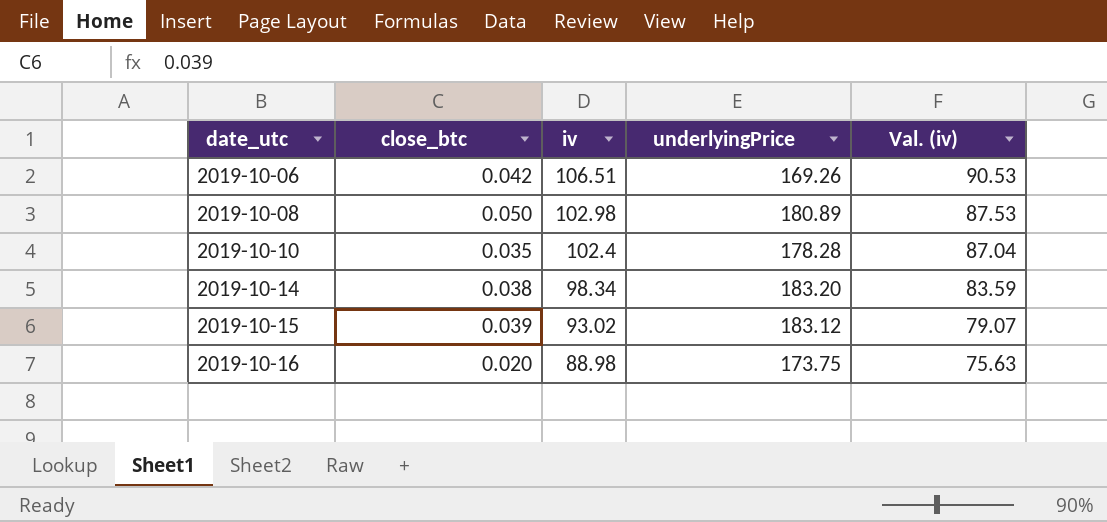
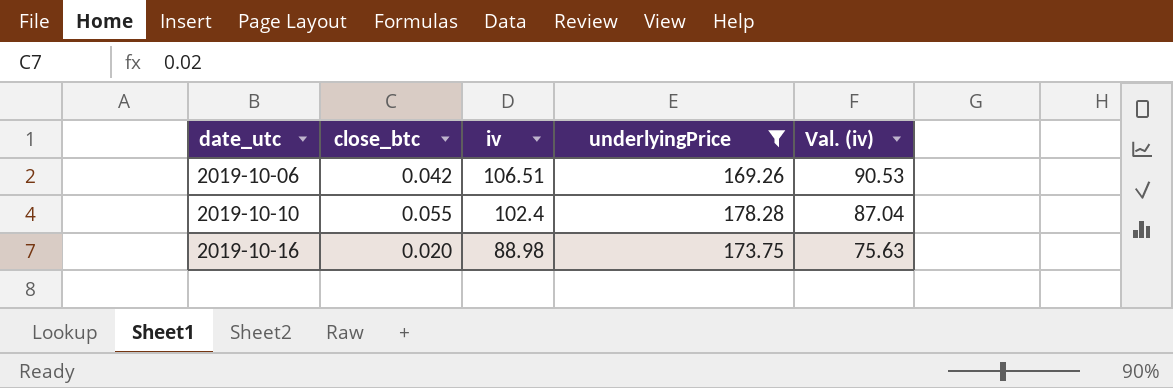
filter: none -> underlyingPrice <= 178.28
2019-10-10 | close_btc: 0.035 -> 0.055

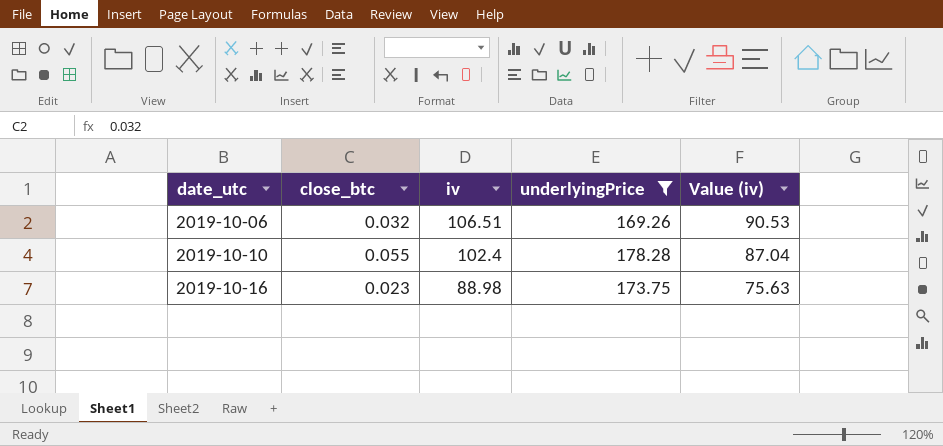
column name: Val. (iv) -> Value (iv)
2019-10-06 | close_btc: 0.042 -> 0.032
2019-10-16 | close_btc: 0.020 -> 0.023

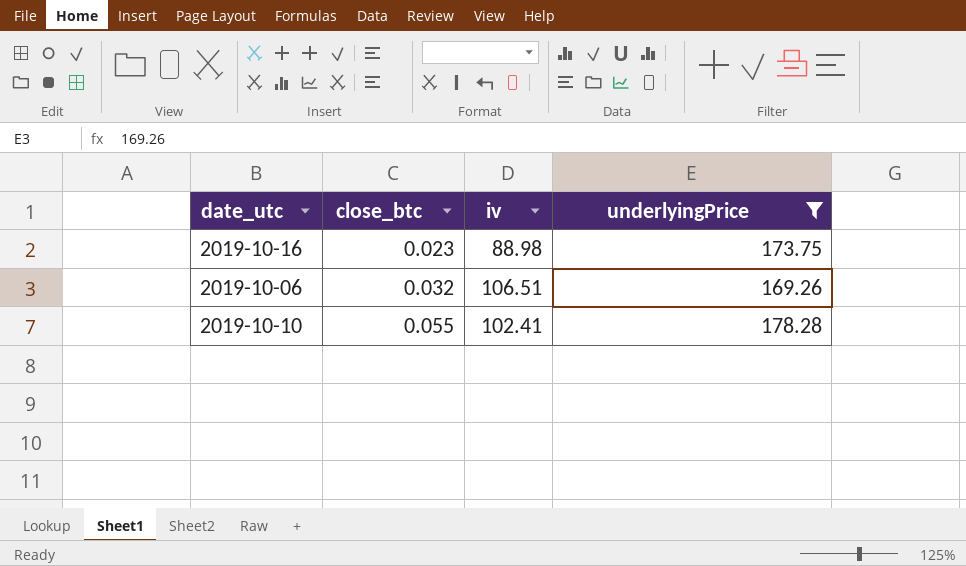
row order: date_utc ascending -> close_btc ascending
column Value (iv) | formula: [iv] * 0.85 -> none
2019-10-10 | iv: 102.4 -> 102.41

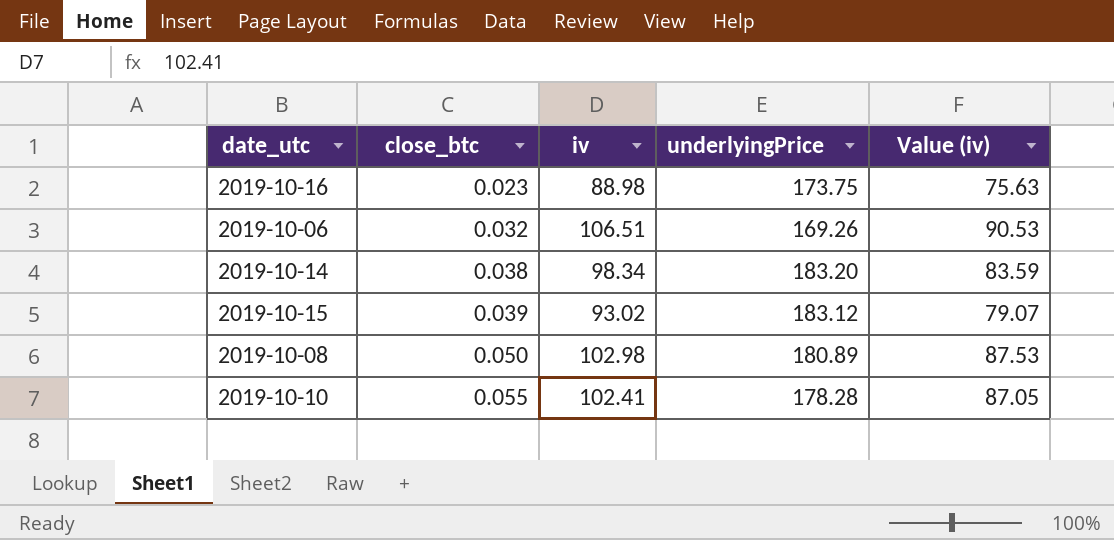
filter: underlyingPrice <= 178.28 -> none
column Value (iv) | formula: none -> [iv] * 0.85

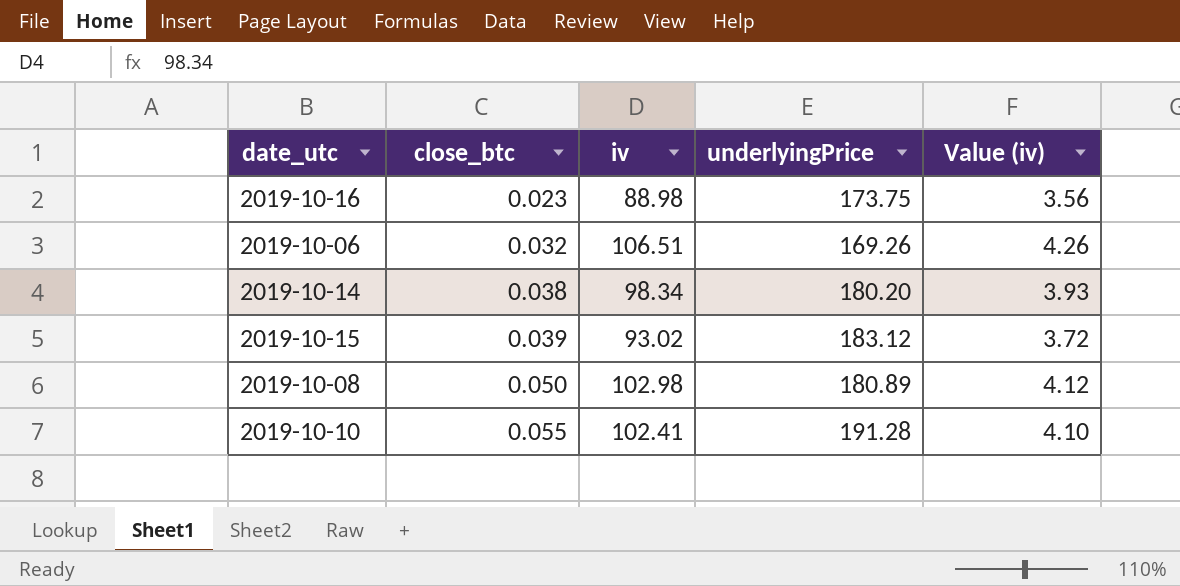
column Value (iv) | formula: [iv] * 0.85 -> [iv] * 0.04
2019-10-14 | underlyingPrice: 183.20 -> 180.20
2019-10-10 | underlyingPrice: 178.28 -> 191.28

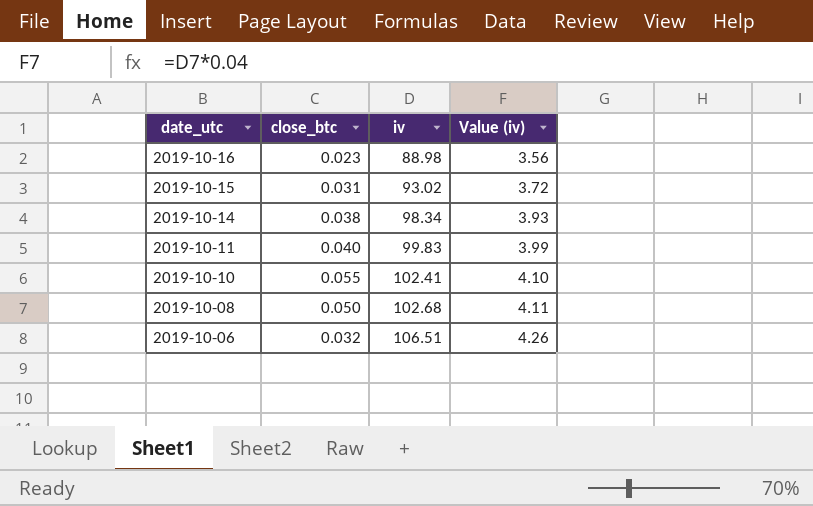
row order: close_btc ascending -> date_utc descending
column underlyingPrice | position: 4 -> none
2019-10-15 | close_btc: 0.039 -> 0.031
row 2019-10-11: none -> 0.040 | 99.83 | 3.99
2019-10-08 | iv: 102.98 -> 102.68
2019-10-08 | Value (iv): 4.12 -> 4.11

